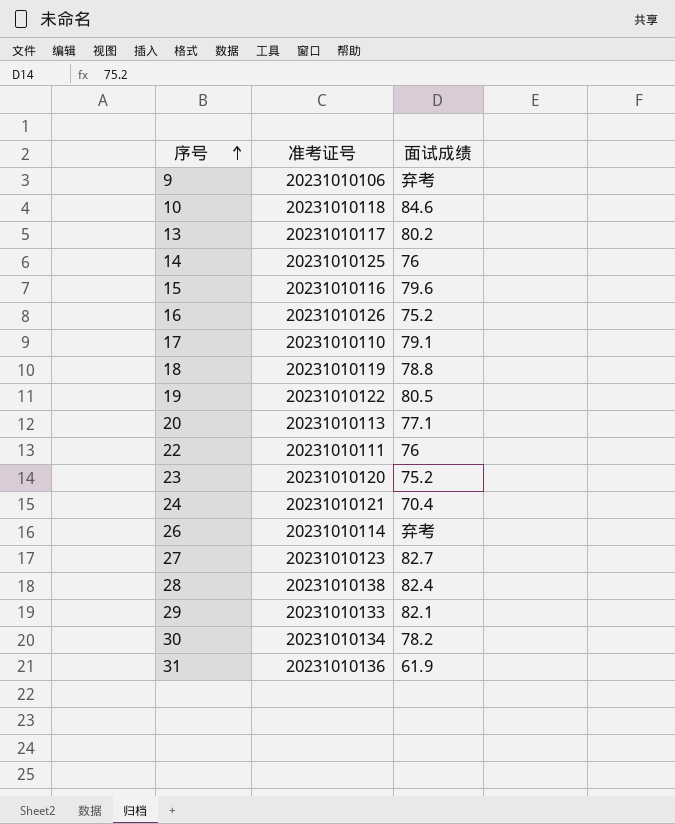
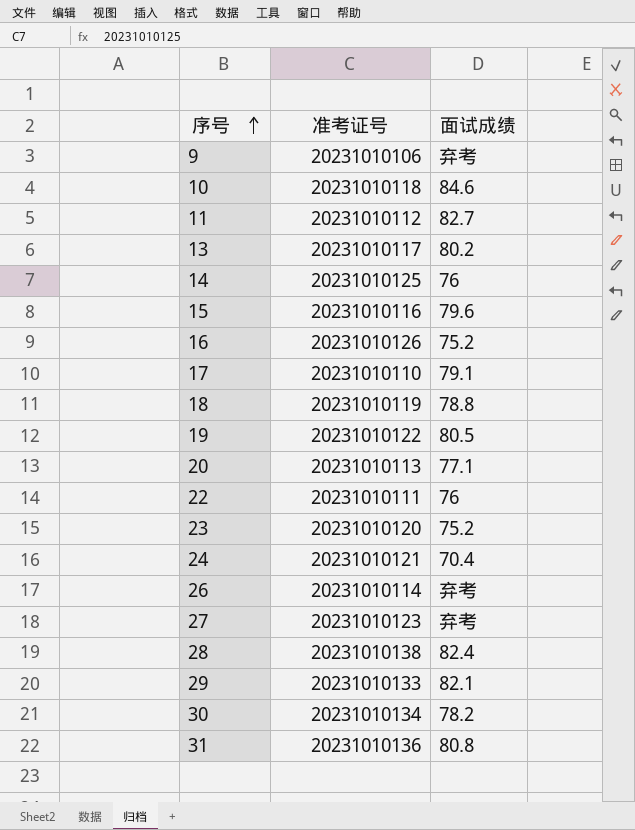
row 11: none -> 20231010112 | 82.7
27 | 面试成绩: 82.7 -> 弃考
31 | 面试成绩: 61.9 -> 80.8

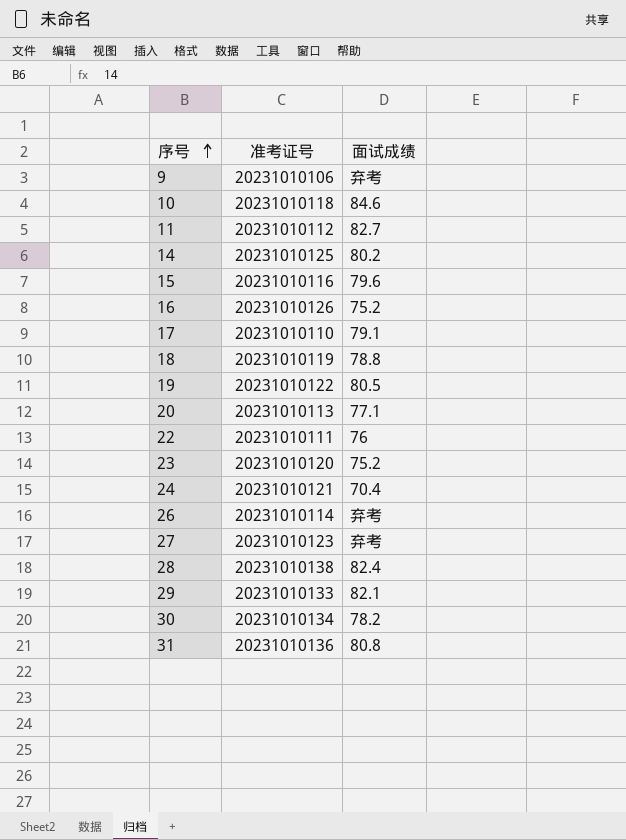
row 13: 20231010117 | 80.2 -> none
14 | 面试成绩: 76 -> 80.2

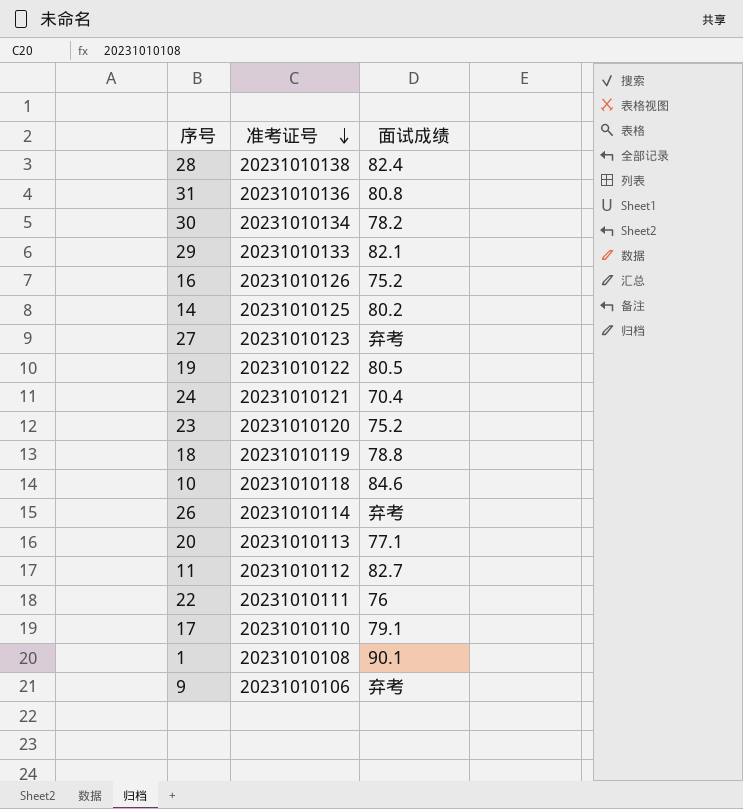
row order: 序号 ascending -> 准考证号 descending
row 15: 20231010116 | 79.6 -> none
row 1: none -> 20231010108 | 90.1

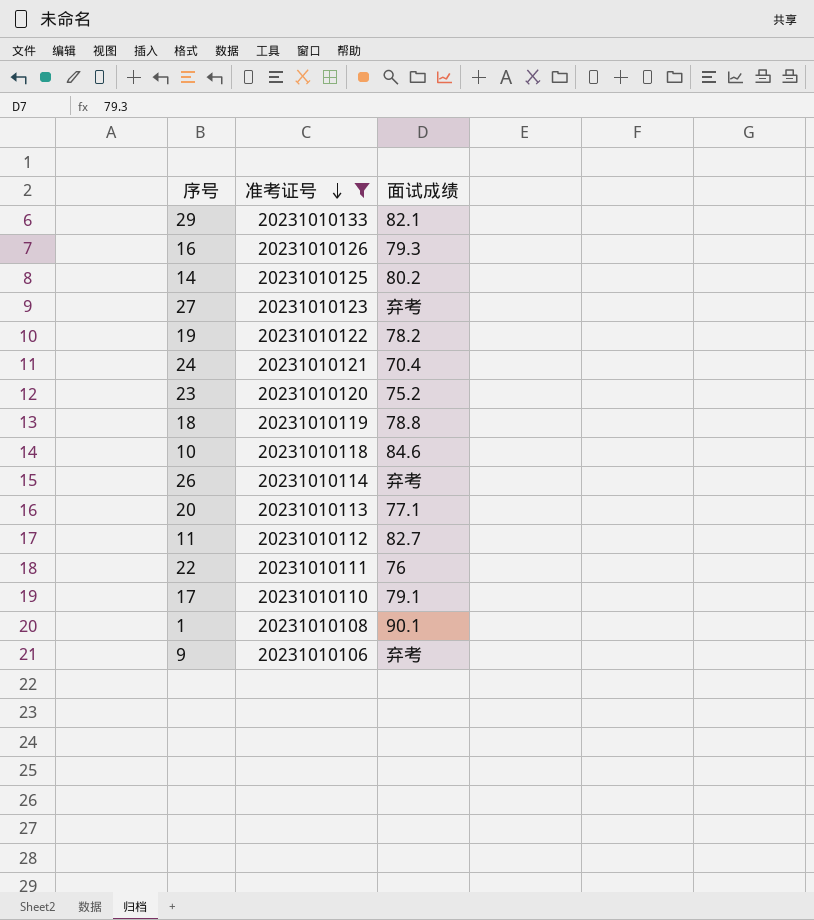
filter: none -> 准考证号 <= 20231010133
16 | 面试成绩: 75.2 -> 79.3
19 | 面试成绩: 80.5 -> 78.2

